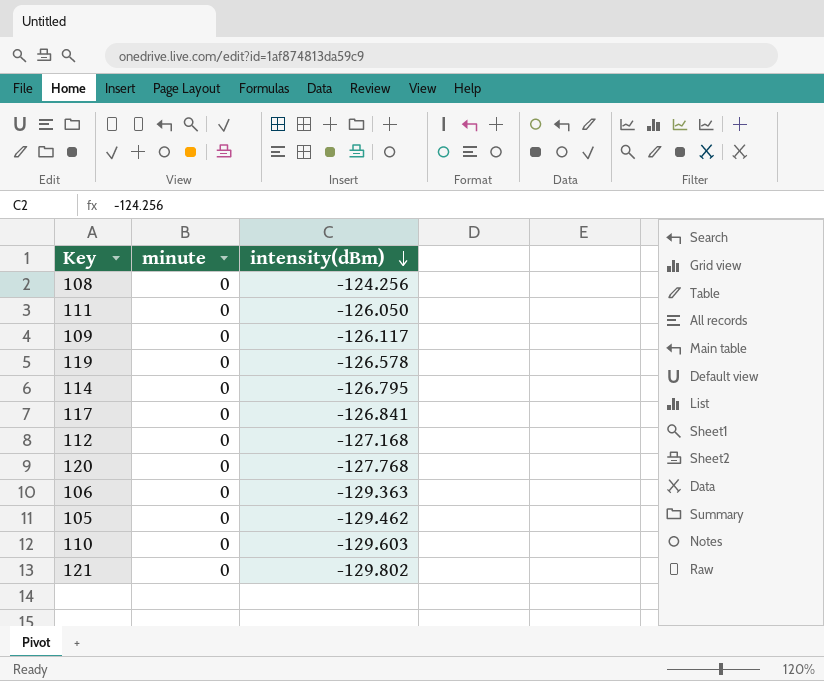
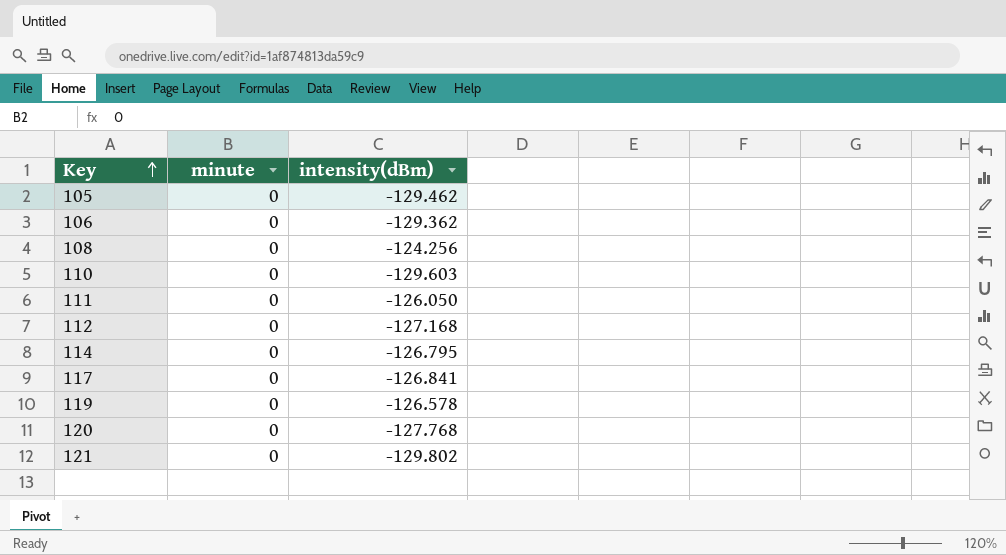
row order: intensity(dBm) descending -> Key ascending
row 109: 0 | -126.117 -> none
106 | intensity(dBm): -129.363 -> -129.362

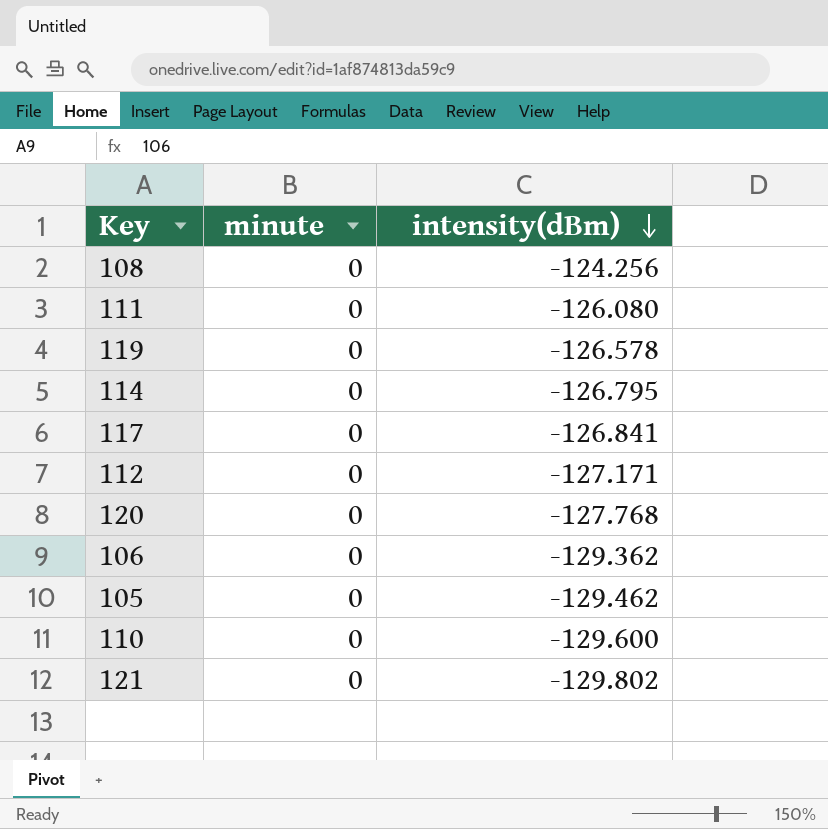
row order: Key ascending -> intensity(dBm) descending
111 | intensity(dBm): -126.050 -> -126.080
112 | intensity(dBm): -127.168 -> -127.171
110 | intensity(dBm): -129.603 -> -129.600

